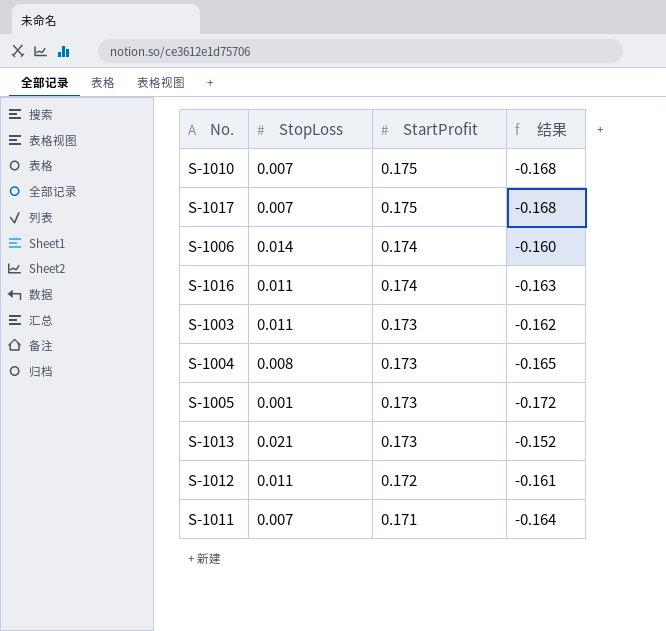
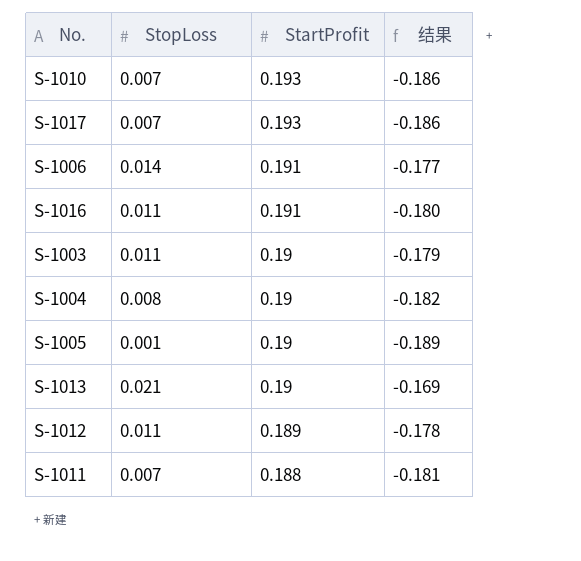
S-1010 | StartProfit: 0.175 -> 0.193
S-1010 | 结果: -0.168 -> -0.186
S-1017 | StartProfit: 0.175 -> 0.193
S-1017 | 结果: -0.168 -> -0.186
S-1006 | StartProfit: 0.174 -> 0.191
S-1006 | 结果: -0.160 -> -0.177
S-1016 | StartProfit: 0.174 -> 0.191
S-1016 | 结果: -0.163 -> -0.180
S-1003 | StartProfit: 0.173 -> 0.19
S-1003 | 结果: -0.162 -> -0.179
S-1004 | StartProfit: 0.173 -> 0.19
S-1004 | 结果: -0.165 -> -0.182
S-1005 | StartProfit: 0.173 -> 0.19
S-1005 | 结果: -0.172 -> -0.189
S-1013 | StartProfit: 0.173 -> 0.19
S-1013 | 结果: -0.152 -> -0.169
S-1012 | StartProfit: 0.172 -> 0.189
S-1012 | 结果: -0.161 -> -0.178
S-1011 | StartProfit: 0.171 -> 0.188
S-1011 | 结果: -0.164 -> -0.181

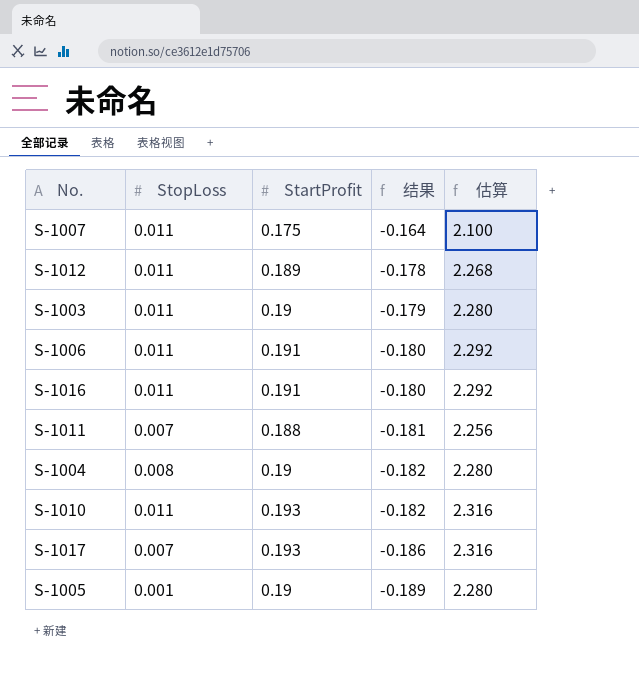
row order: StartProfit descending -> 结果 descending
column 估算 | formula: none -> [StartProfit] * 12
row S-1013: 0.021 | 0.19 | -0.169 -> none
row S-1007: none -> 0.011 | 0.175 | -0.164 | 2.100
S-1006 | StopLoss: 0.014 -> 0.011
S-1006 | 结果: -0.177 -> -0.180
S-1010 | StopLoss: 0.007 -> 0.011
S-1010 | 结果: -0.186 -> -0.182

